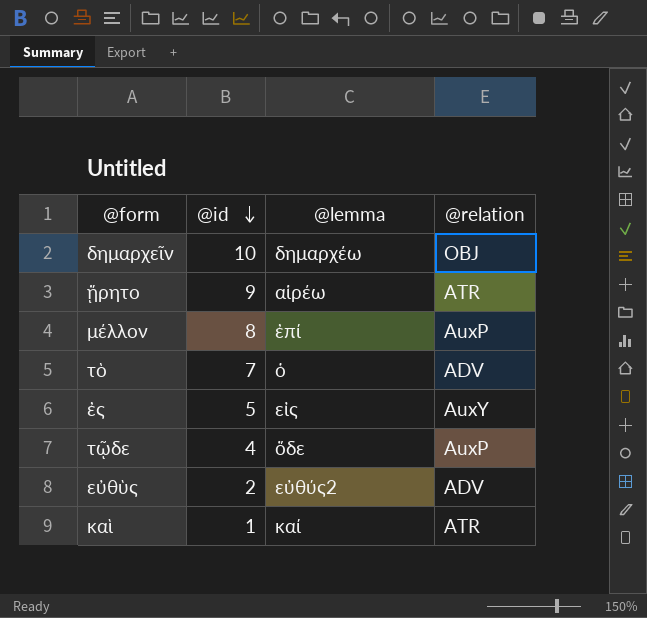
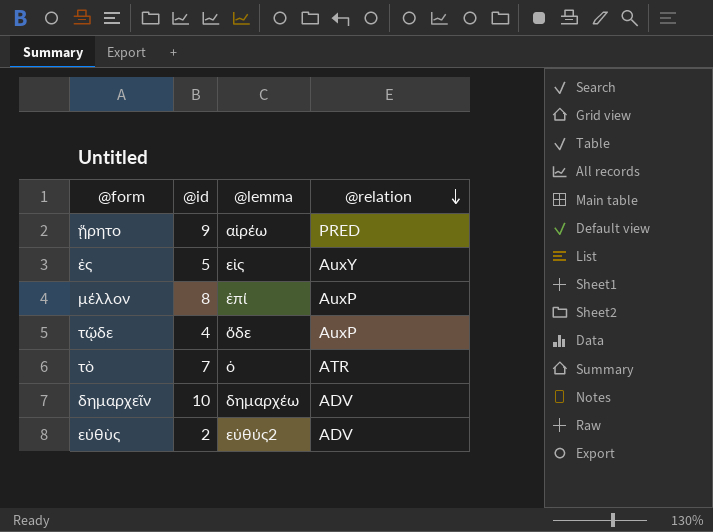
row order: @id descending -> @relation descending
row καὶ: 1 | καί | ATR -> none
ᾕρητο | @relation: ATR -> PRED
τὸ | @relation: ADV -> ATR
δημαρχεῖν | @relation: OBJ -> ADV

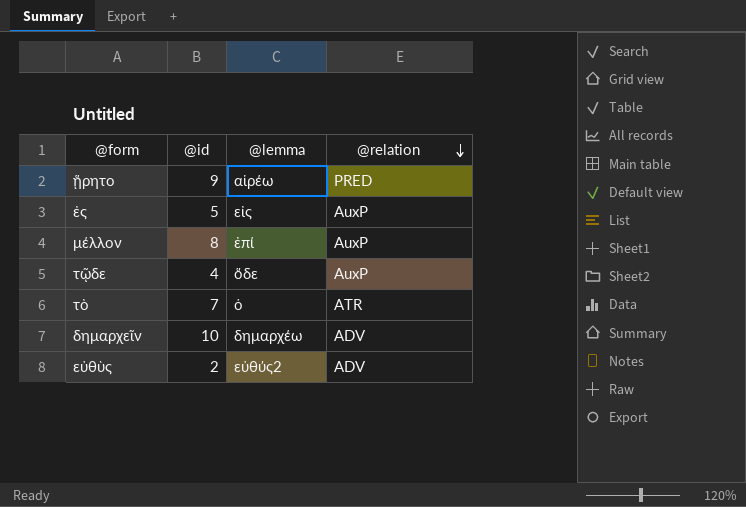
ἐς | @relation: AuxY -> AuxP

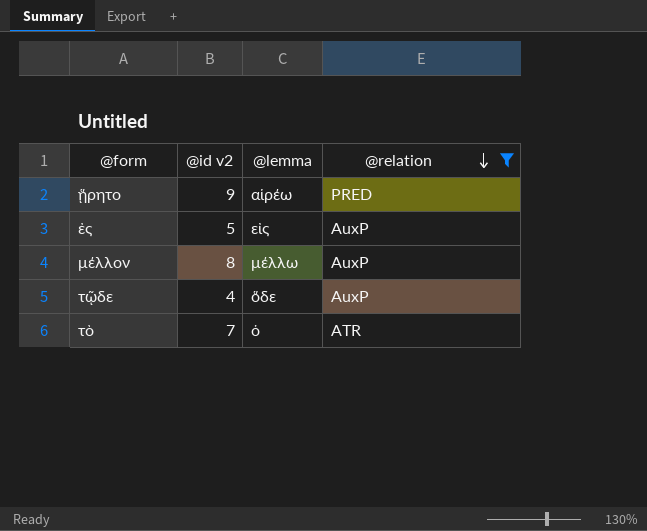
filter: none -> @relation != ADV
column name: @id -> @id v2
μέλλον | @lemma: ἐπί -> μέλλω

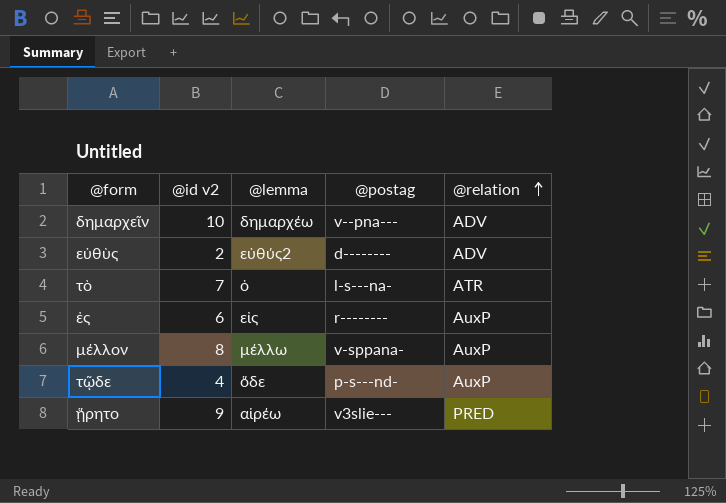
filter: @relation != ADV -> none
row order: @relation descending -> @relation ascending
column @postag | position: none -> 4
ἐς | @id v2: 5 -> 6

